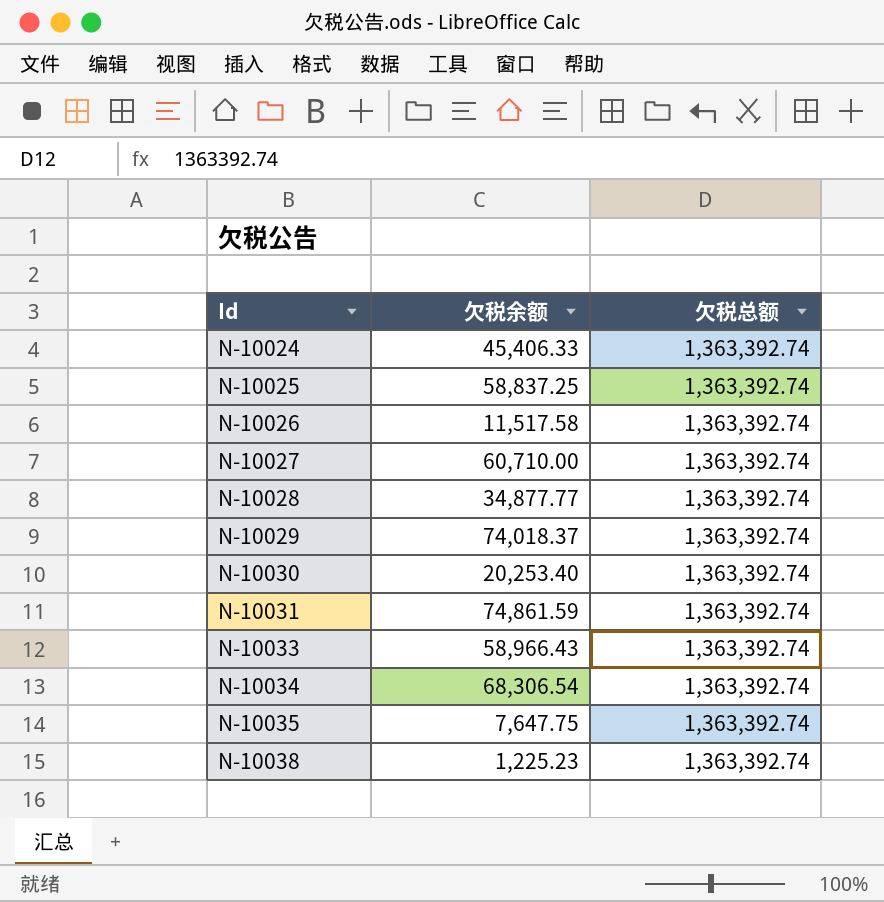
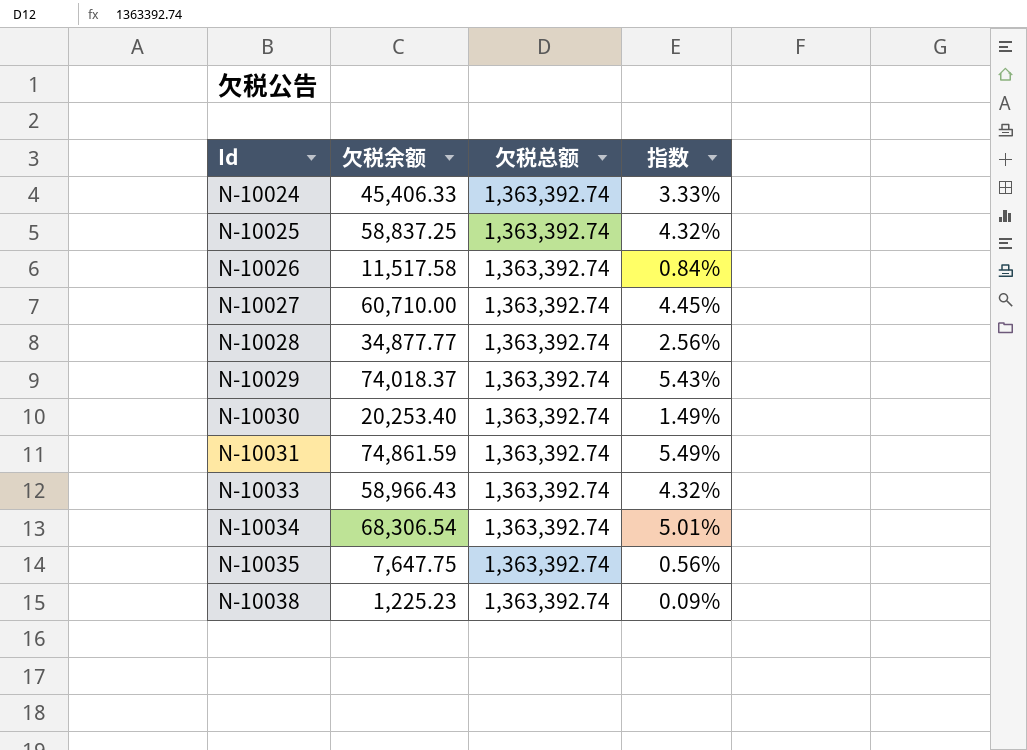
column 指数 | formula: none -> [欠税余额] / [欠税总额]

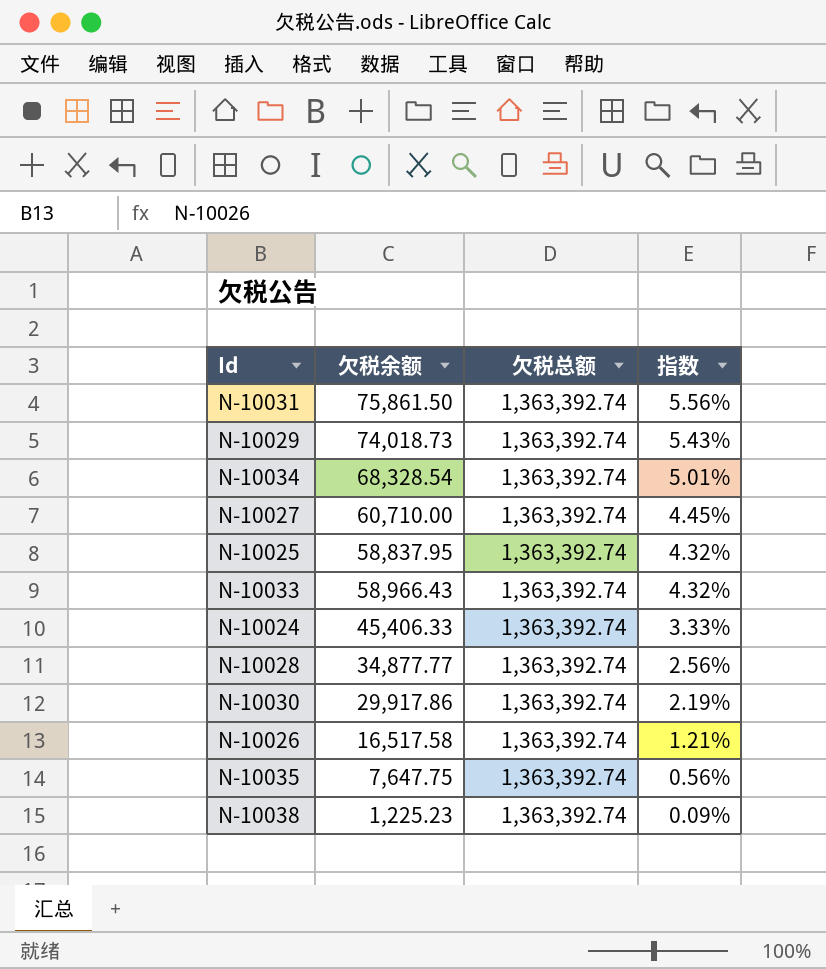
row order: Id ascending -> 指数 descending
N-10031 | 欠税余额: 74,861.59 -> 75,861.50
N-10031 | 指数: 5.49% -> 5.56%
N-10029 | 欠税余额: 74,018.37 -> 74,018.73
N-10034 | 欠税余额: 68,306.54 -> 68,328.54
N-10025 | 欠税余额: 58,837.25 -> 58,837.95
N-10030 | 欠税余额: 20,253.40 -> 29,917.86
N-10030 | 指数: 1.49% -> 2.19%
N-10026 | 欠税余额: 11,517.58 -> 16,517.58
N-10026 | 指数: 0.84% -> 1.21%

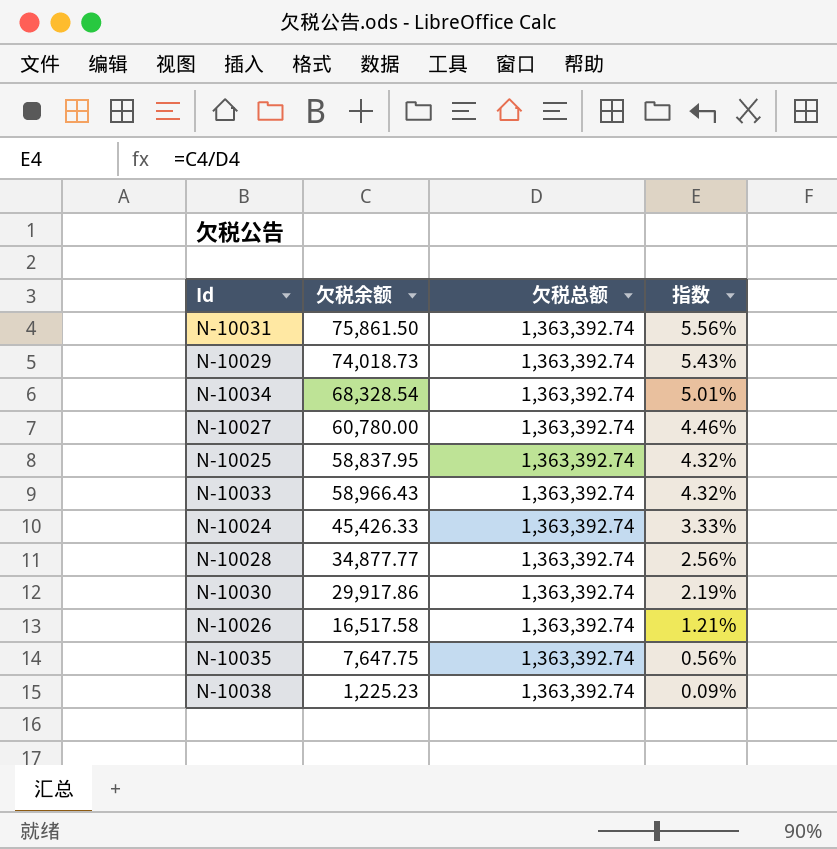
N-10027 | 欠税余额: 60,710.00 -> 60,780.00
N-10027 | 指数: 4.45% -> 4.46%
N-10024 | 欠税余额: 45,406.33 -> 45,426.33

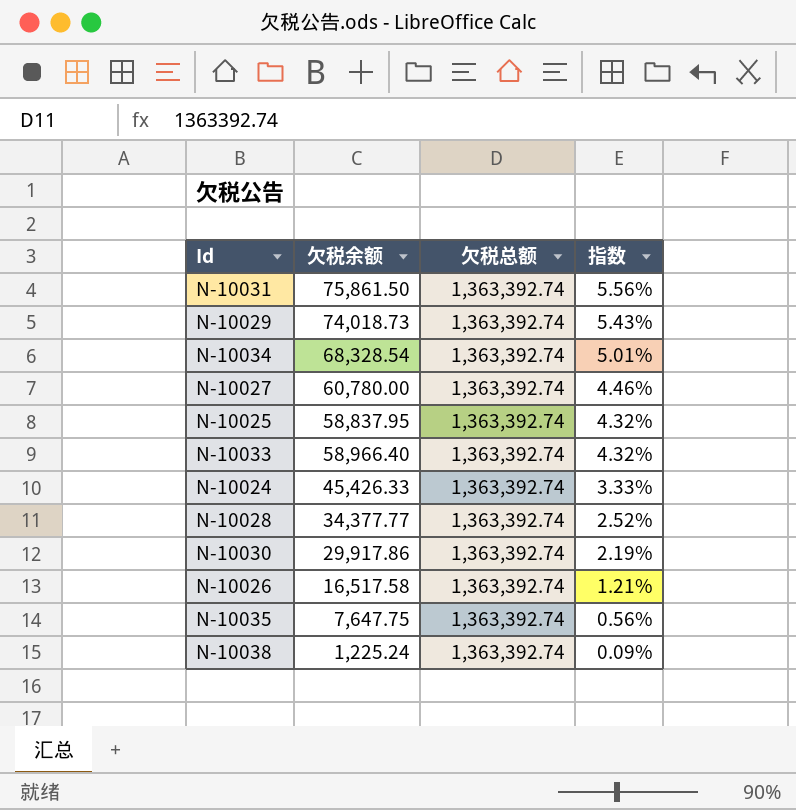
N-10033 | 欠税余额: 58,966.43 -> 58,966.40
N-10028 | 欠税余额: 34,877.77 -> 34,377.77
N-10028 | 指数: 2.56% -> 2.52%
N-10038 | 欠税余额: 1,225.23 -> 1,225.24

